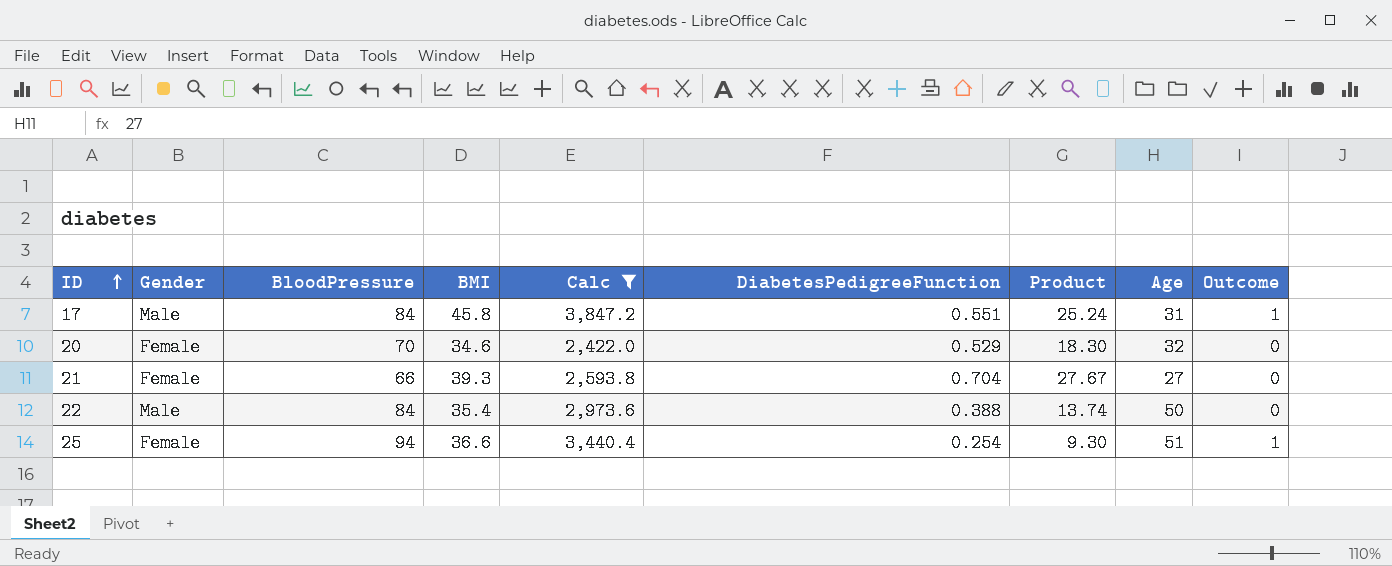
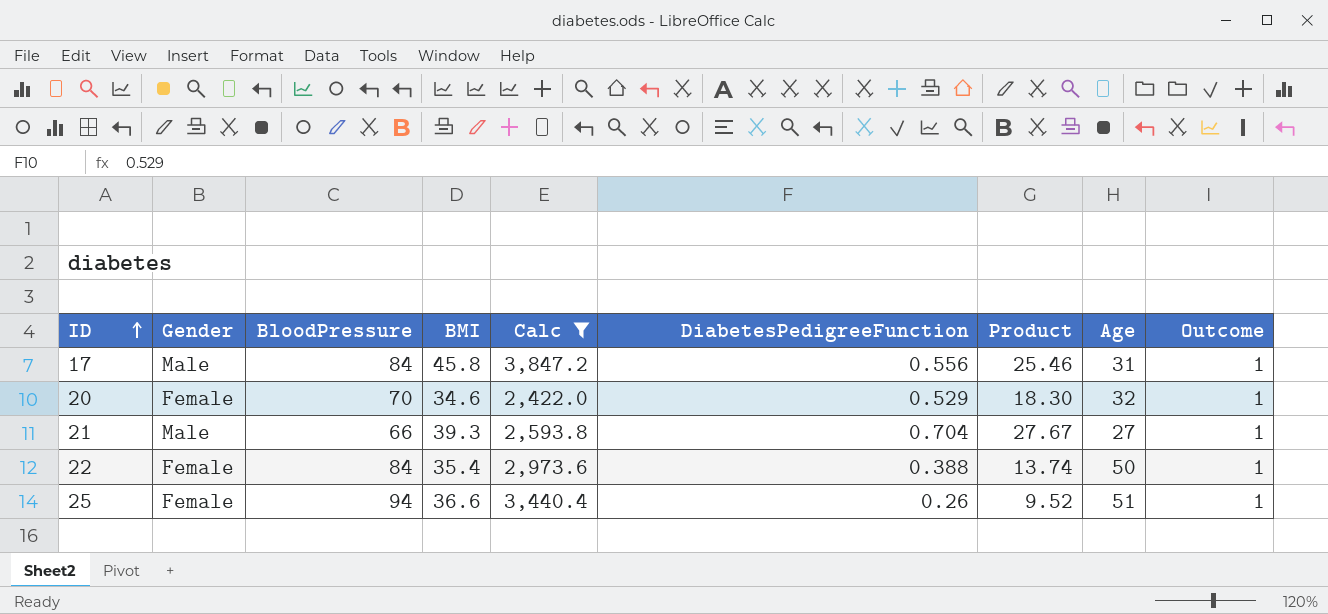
17 | DiabetesPedigreeFunction: 0.551 -> 0.556
17 | Product: 25.24 -> 25.46
20 | Outcome: 0 -> 1
21 | Gender: Female -> Male
21 | Outcome: 0 -> 1
22 | Gender: Male -> Female
22 | Outcome: 0 -> 1
25 | DiabetesPedigreeFunction: 0.254 -> 0.26
25 | Product: 9.30 -> 9.52

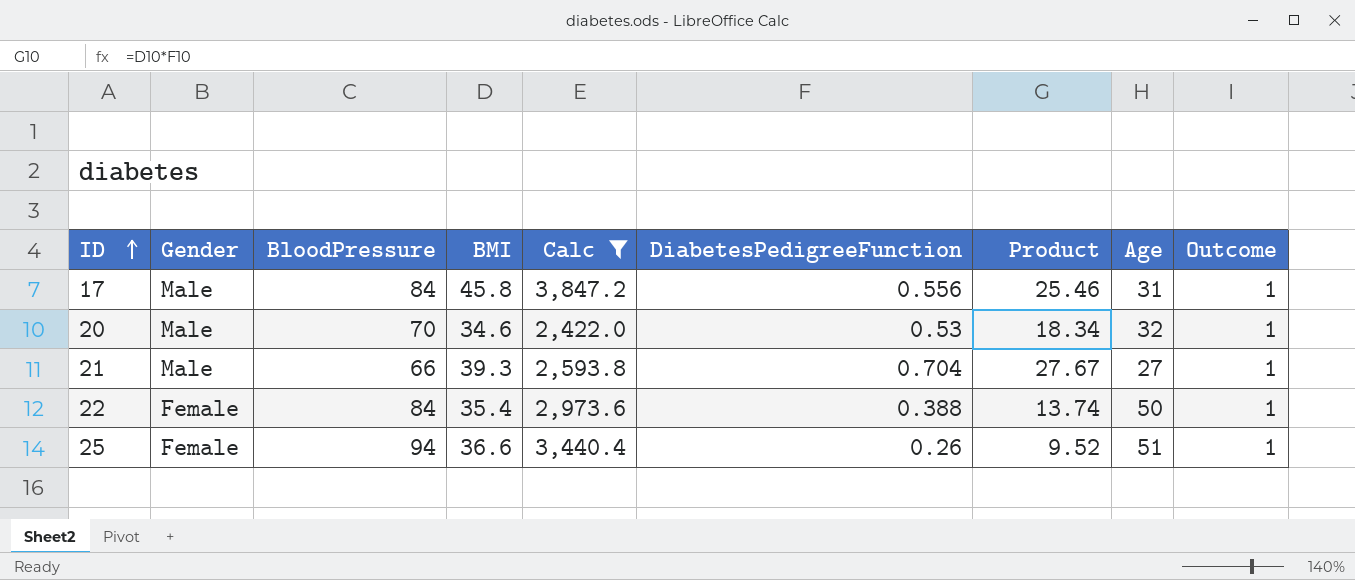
20 | Gender: Female -> Male
20 | DiabetesPedigreeFunction: 0.529 -> 0.53
20 | Product: 18.30 -> 18.34

